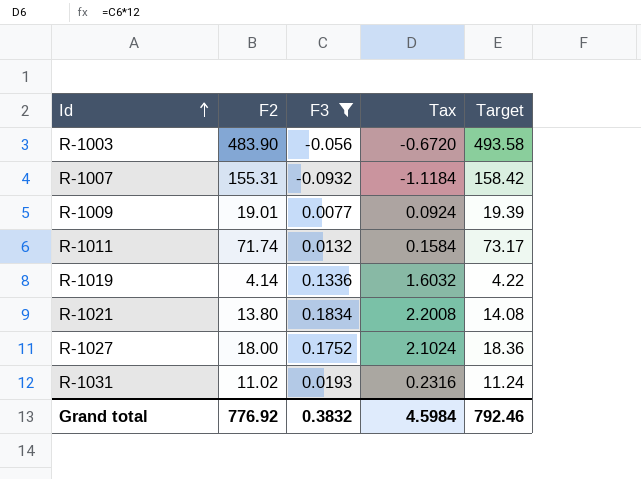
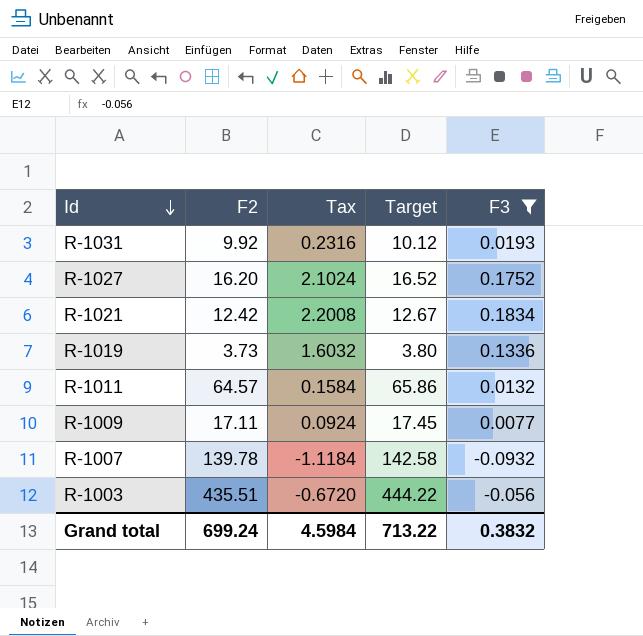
row order: Id ascending -> Id descending
column F3 | position: 3 -> 5
R-1031 | F2: 11.02 -> 9.92
R-1031 | Target: 11.24 -> 10.12
R-1027 | F2: 18.00 -> 16.20
R-1027 | Target: 18.36 -> 16.52
R-1021 | F2: 13.80 -> 12.42
R-1021 | Target: 14.08 -> 12.67
R-1019 | F2: 4.14 -> 3.73
R-1019 | Target: 4.22 -> 3.80
R-1011 | F2: 71.74 -> 64.57
R-1011 | Target: 73.17 -> 65.86
R-1009 | F2: 19.01 -> 17.11
R-1009 | Target: 19.39 -> 17.45
R-1007 | F2: 155.31 -> 139.78
R-1007 | Target: 158.42 -> 142.58
R-1003 | F2: 483.90 -> 435.51
R-1003 | Target: 493.58 -> 444.22
Grand total | F2: 776.92 -> 699.24
Grand total | Target: 792.46 -> 713.22

